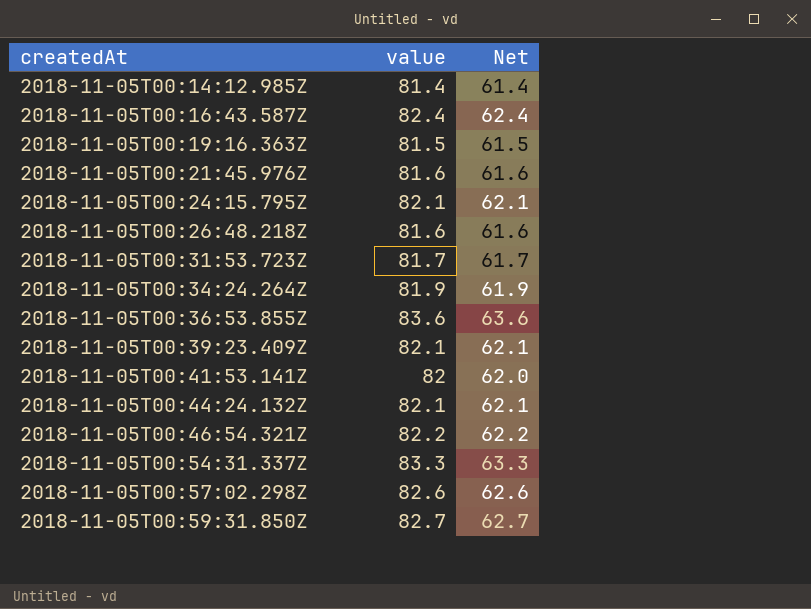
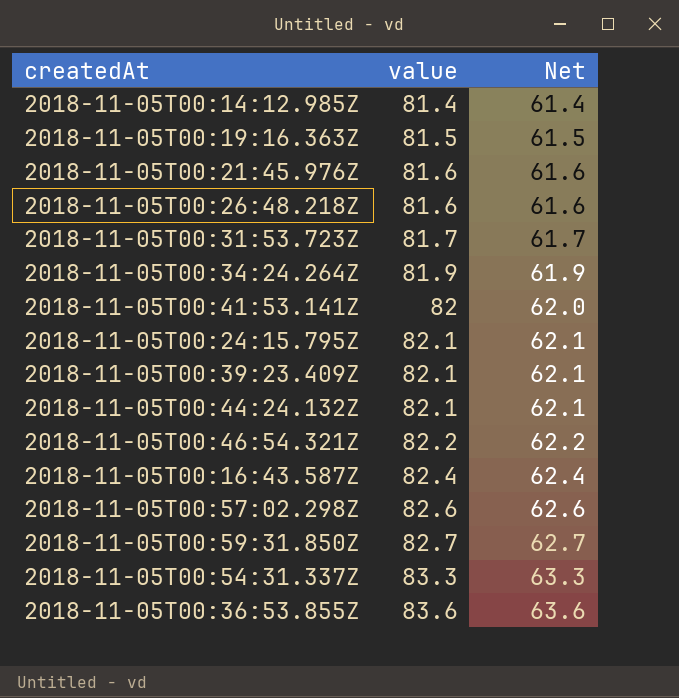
row order: createdAt ascending -> value ascending

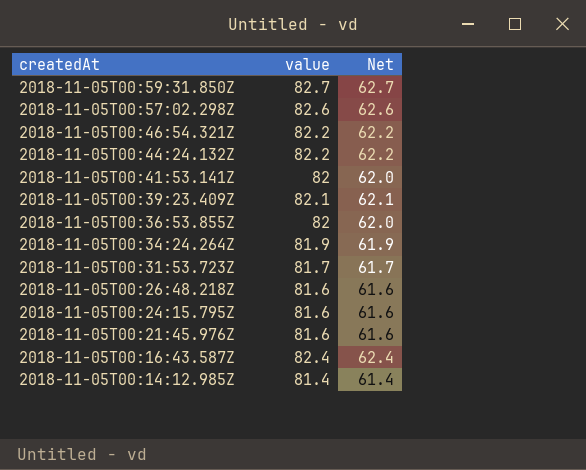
row order: value ascending -> createdAt descending
row 2018-11-05T00:19:16.363Z: 81.5 | 61.5 -> none
row 2018-11-05T00:54:31.337Z: 83.3 | 63.3 -> none
2018-11-05T00:44:24.132Z | value: 82.1 -> 82.2
2018-11-05T00:44:24.132Z | Net: 62.1 -> 62.2
2018-11-05T00:36:53.855Z | value: 83.6 -> 82
2018-11-05T00:36:53.855Z | Net: 63.6 -> 62.0
2018-11-05T00:24:15.795Z | value: 82.1 -> 81.6
2018-11-05T00:24:15.795Z | Net: 62.1 -> 61.6

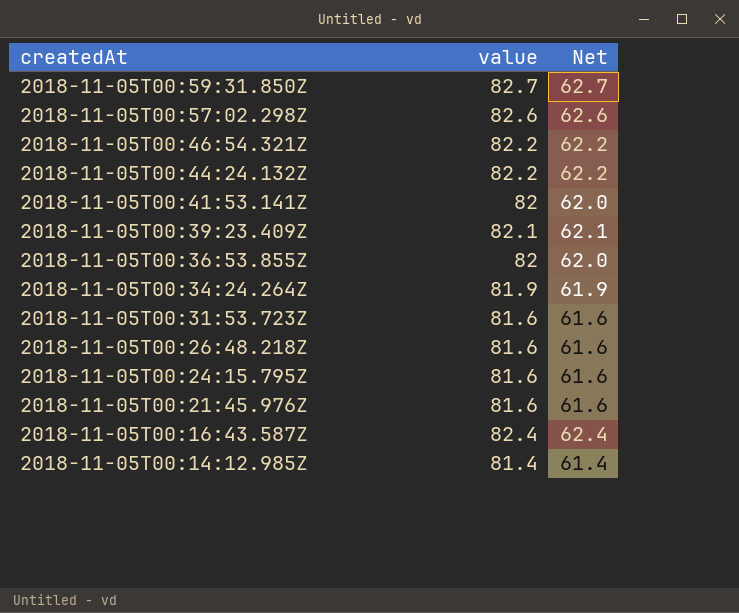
2018-11-05T00:31:53.723Z | value: 81.7 -> 81.6
2018-11-05T00:31:53.723Z | Net: 61.7 -> 61.6

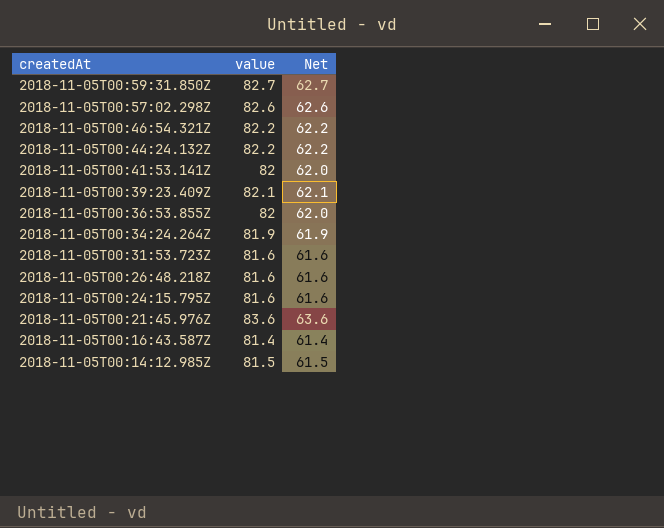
2018-11-05T00:21:45.976Z | value: 81.6 -> 83.6
2018-11-05T00:21:45.976Z | Net: 61.6 -> 63.6
2018-11-05T00:16:43.587Z | value: 82.4 -> 81.4
2018-11-05T00:16:43.587Z | Net: 62.4 -> 61.4
2018-11-05T00:14:12.985Z | value: 81.4 -> 81.5
2018-11-05T00:14:12.985Z | Net: 61.4 -> 61.5

